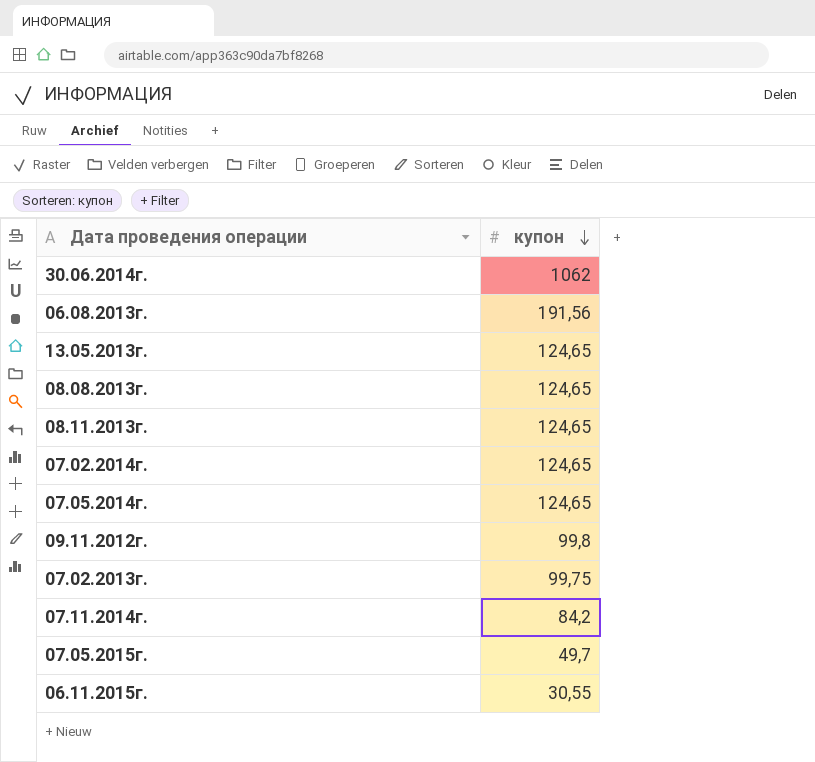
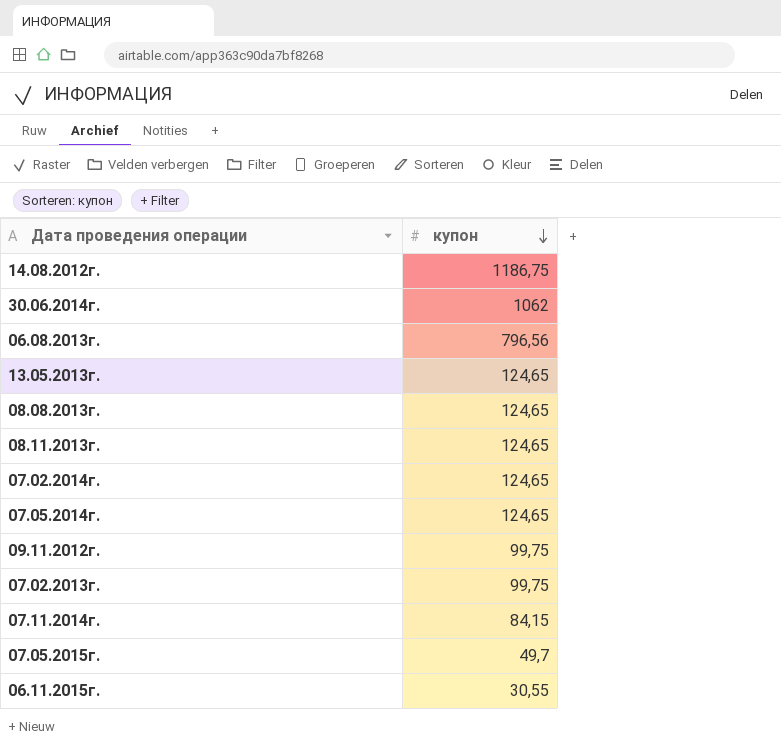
row 14.08.2012г.: none -> 1186,75
06.08.2013г. | купон: 191,56 -> 796,56
09.11.2012г. | купон: 99,8 -> 99,75
07.11.2014г. | купон: 84,2 -> 84,15

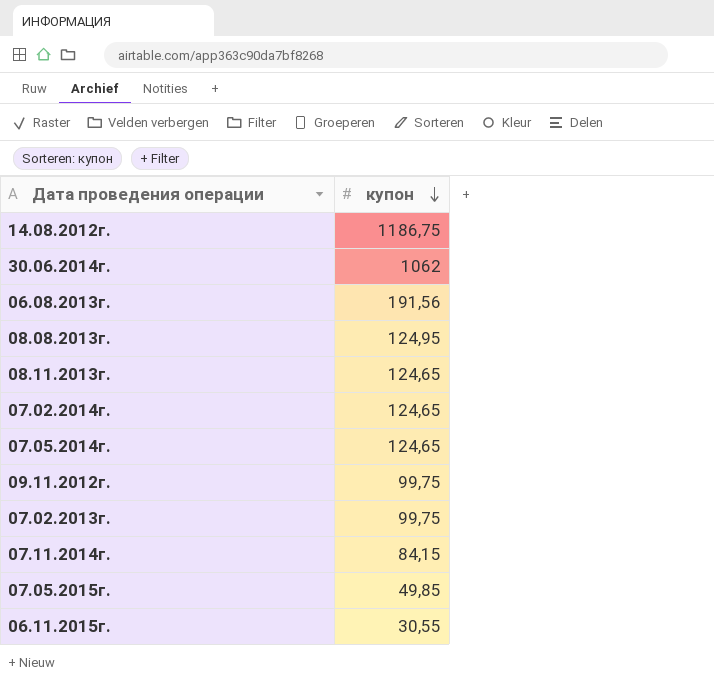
row 13.05.2013г.: 124,65 -> none
06.08.2013г. | купон: 796,56 -> 191,56
08.08.2013г. | купон: 124,65 -> 124,95
07.05.2015г. | купон: 49,7 -> 49,85

